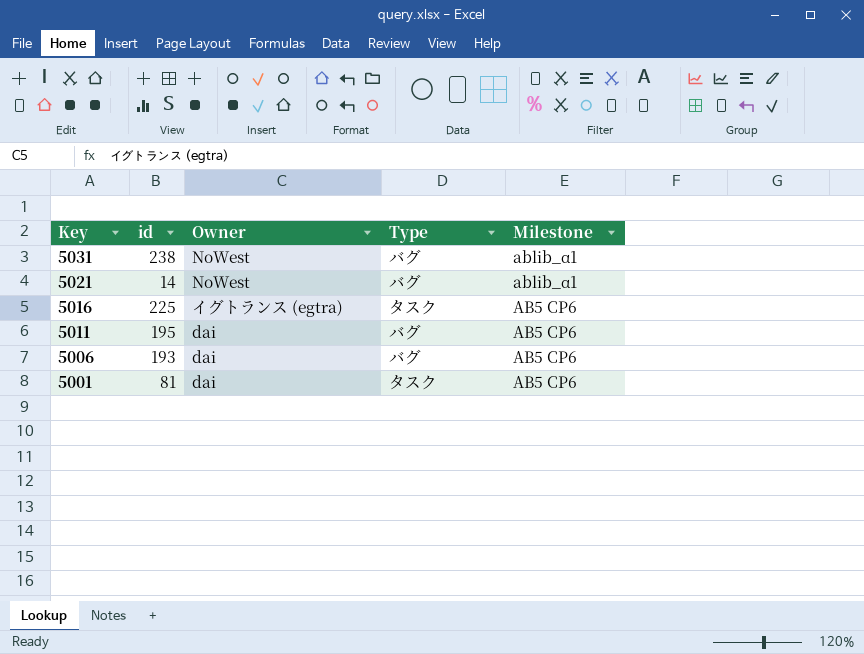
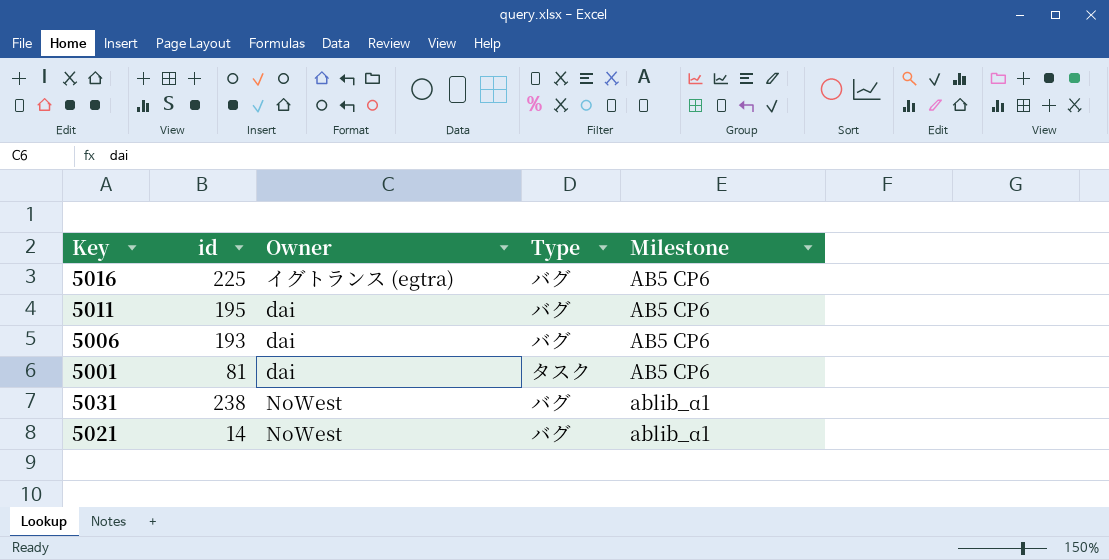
row order: Key descending -> Milestone ascending
5016 | Type: タスク -> バグ

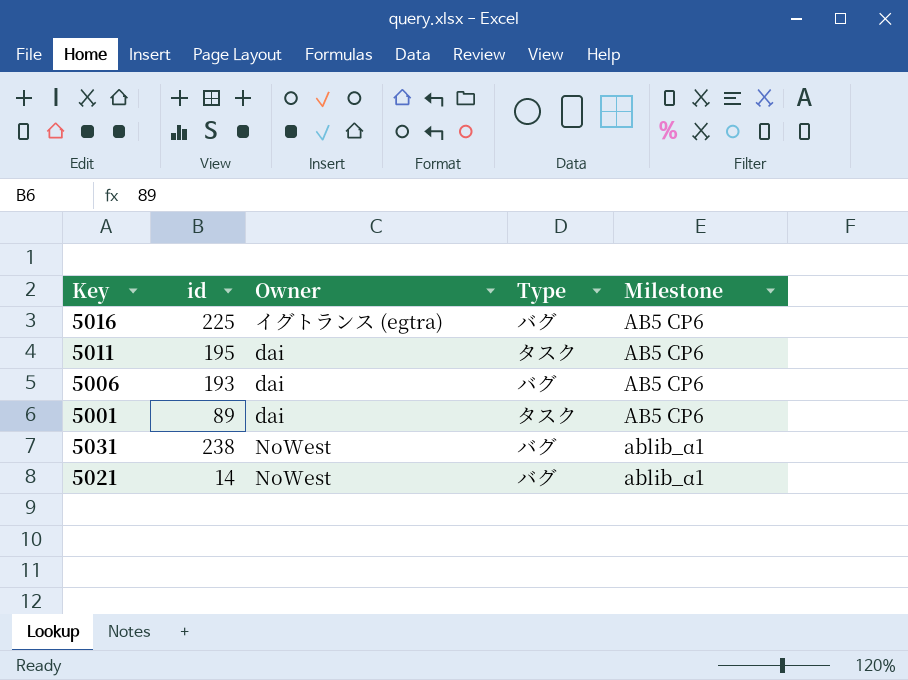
5011 | Type: バグ -> タスク
5001 | id: 81 -> 89

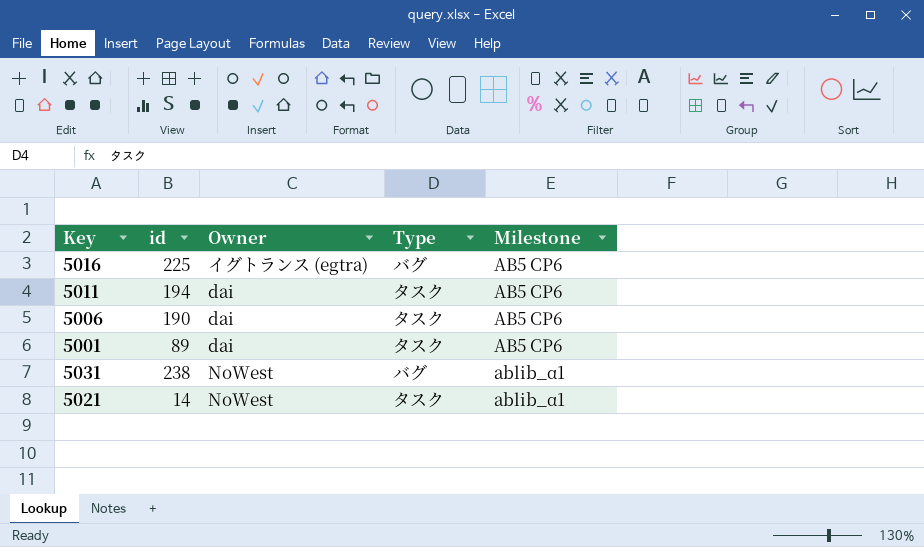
5011 | id: 195 -> 194
5006 | id: 193 -> 190
5006 | Type: バグ -> タスク
5021 | Type: バグ -> タスク

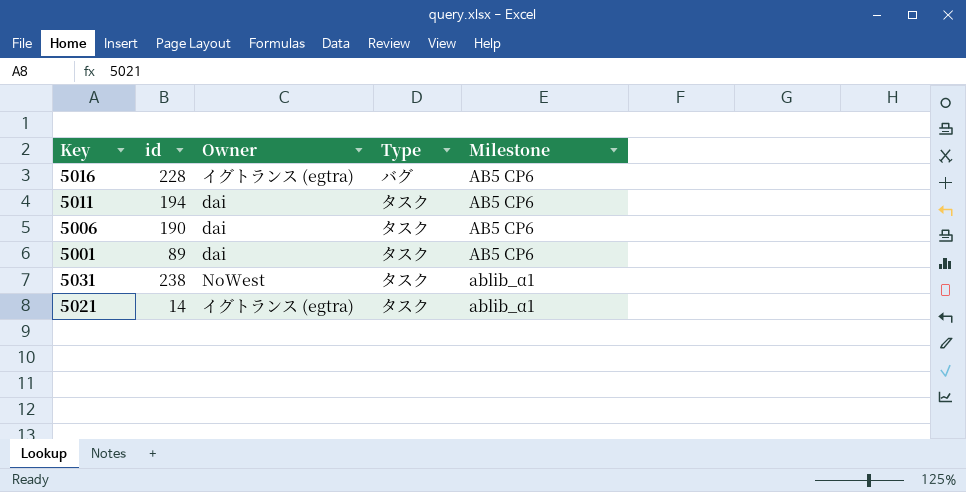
5016 | id: 225 -> 228
5031 | Type: バグ -> タスク
5021 | Owner: NoWest -> イグトランス (egtra)

